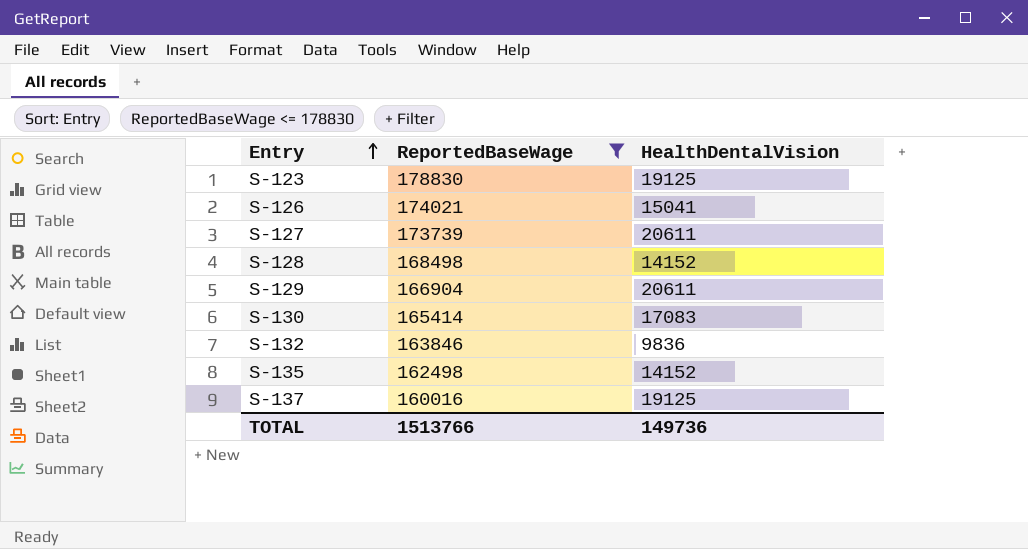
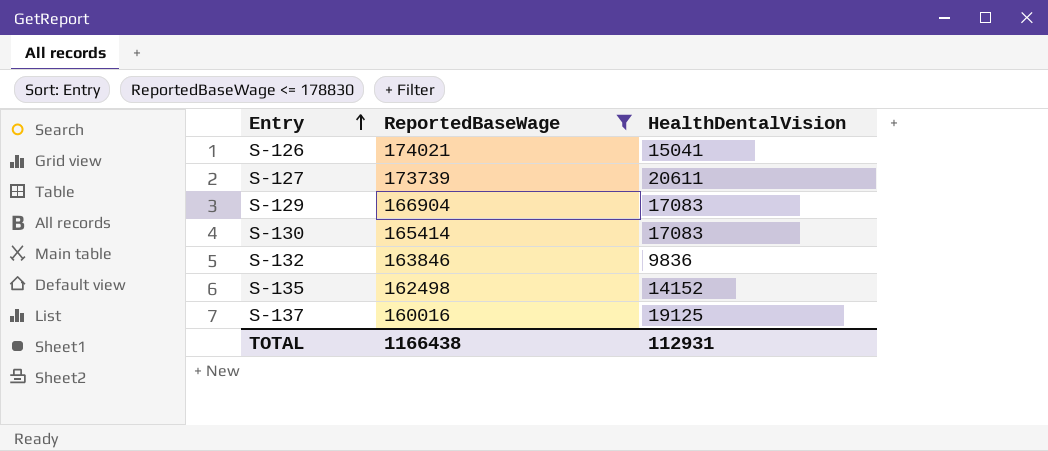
row S-123: 178830 | 19125 -> none
row S-128: 168498 | 14152 -> none
S-129 | HealthDentalVision: 20611 -> 17083
TOTAL | ReportedBaseWage: 1513766 -> 1166438
TOTAL | HealthDentalVision: 149736 -> 112931

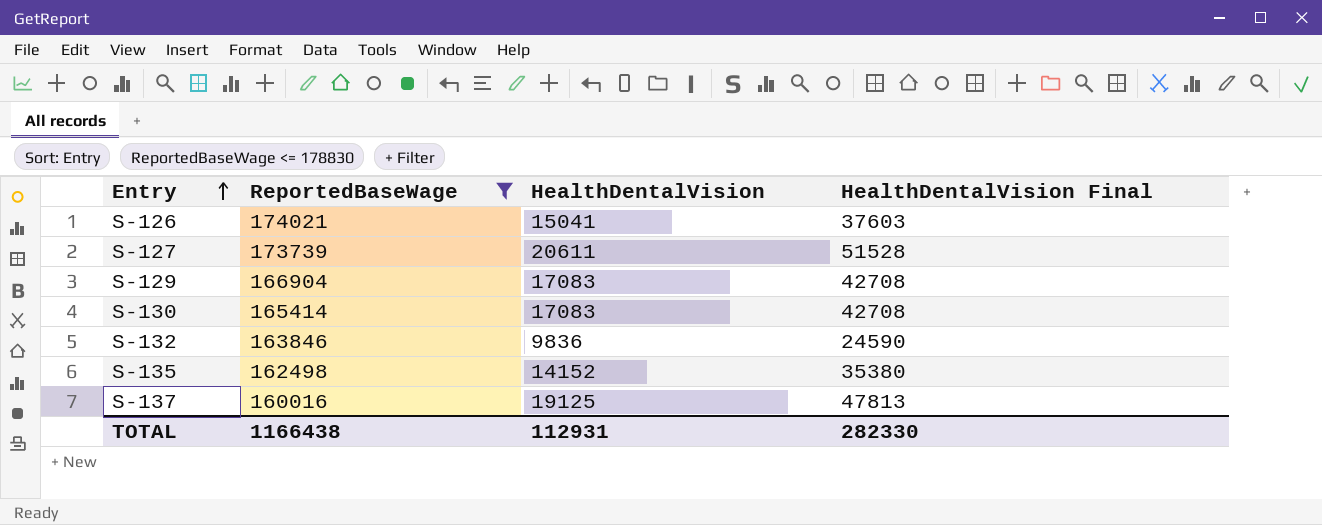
column HealthDentalVision Final | formula: none -> [HealthDentalVision] * 2.5

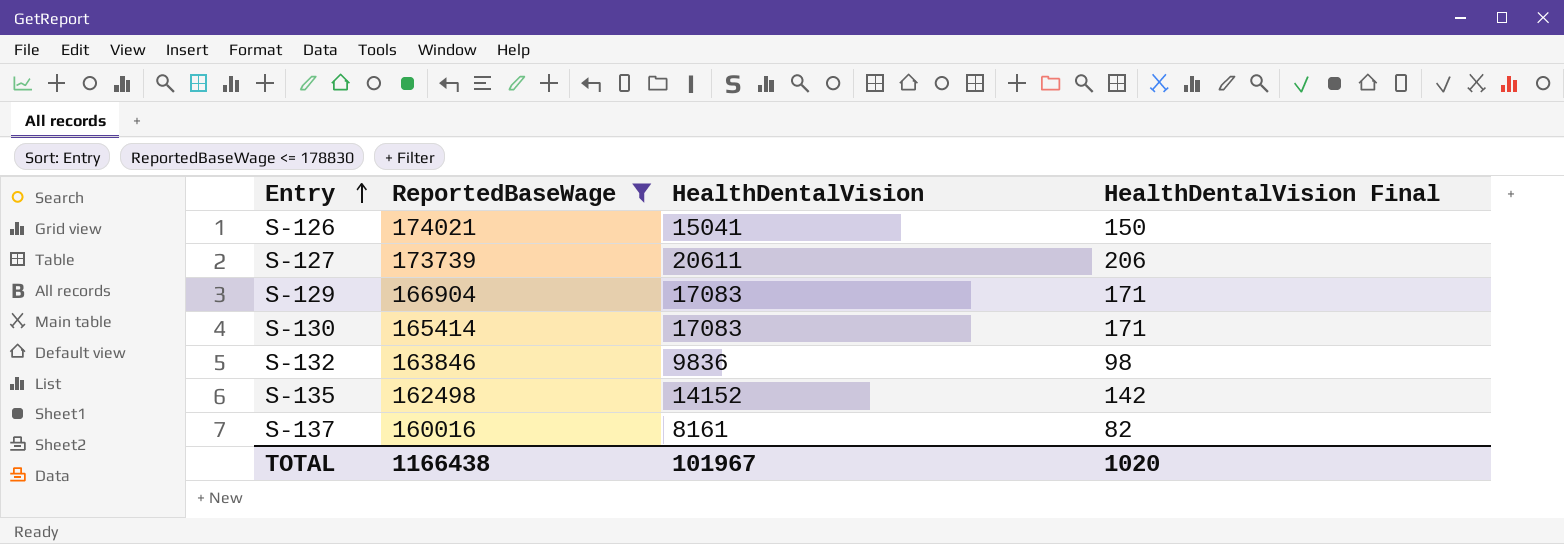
column HealthDentalVision Final | formula: [HealthDentalVision] * 2.5 -> [HealthDentalVision] * 0.01
S-137 | HealthDentalVision: 19125 -> 8161
TOTAL | HealthDentalVision: 112931 -> 101967
TOTAL | HealthDentalVision Final: 282330 -> 1020

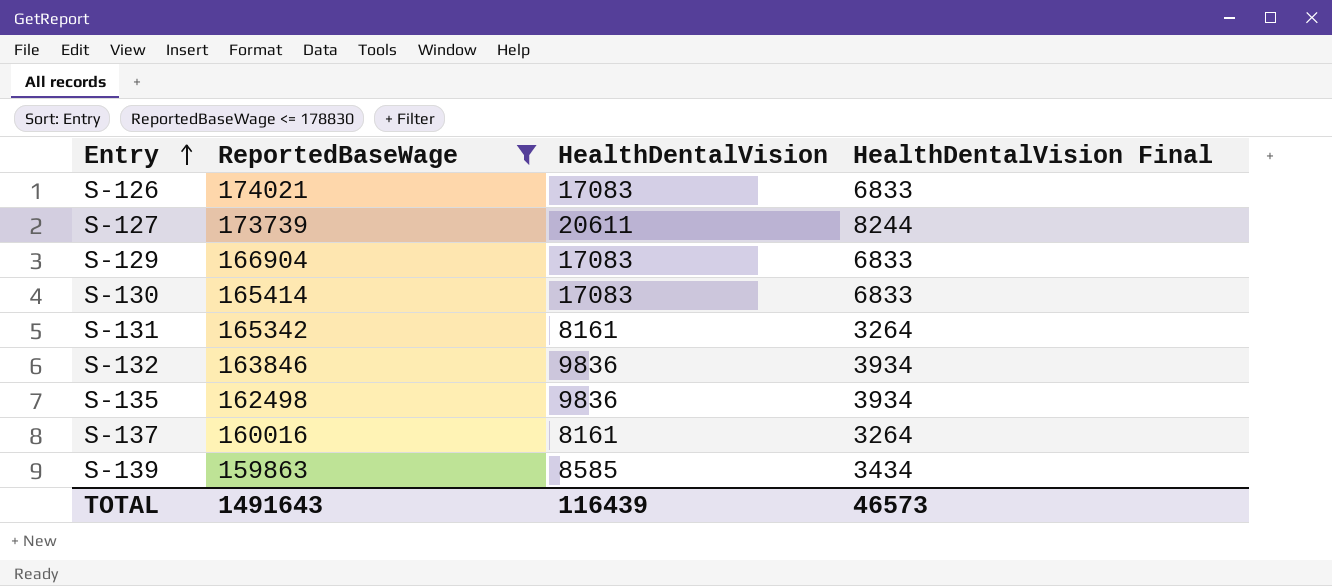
column HealthDentalVision Final | formula: [HealthDentalVision] * 0.01 -> [HealthDentalVision] * 0.4
S-126 | HealthDentalVision: 15041 -> 17083
row S-131: none -> 165342 | 8161 | 3264
S-135 | HealthDentalVision: 14152 -> 9836
row S-139: none -> 159863 | 8585 | 3434
TOTAL | ReportedBaseWage: 1166438 -> 1491643
TOTAL | HealthDentalVision: 101967 -> 116439
TOTAL | HealthDentalVision Final: 1020 -> 46573

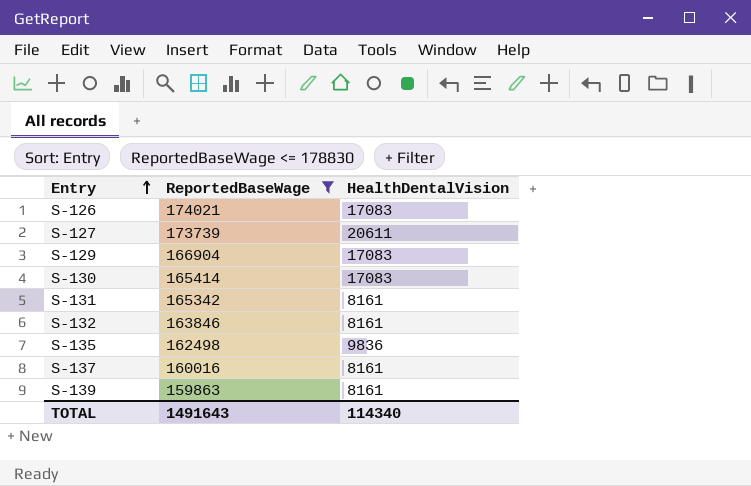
column HealthDentalVision Final | formula: [HealthDentalVision] * 0.4 -> none
S-132 | HealthDentalVision: 9836 -> 8161
S-139 | HealthDentalVision: 8585 -> 8161
TOTAL | HealthDentalVision: 116439 -> 114340

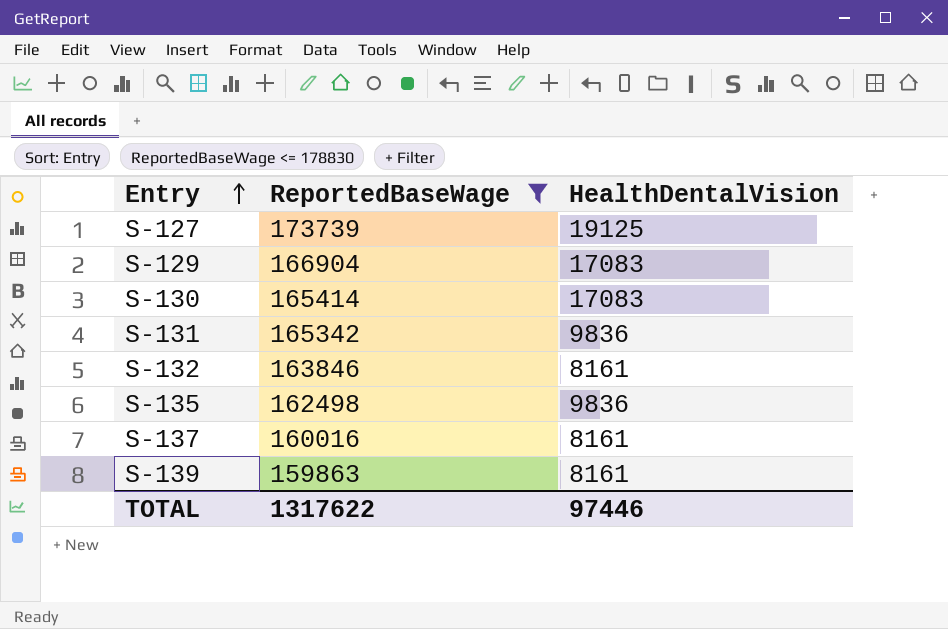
row S-126: 174021 | 17083 -> none
S-127 | HealthDentalVision: 20611 -> 19125
S-131 | HealthDentalVision: 8161 -> 9836
TOTAL | ReportedBaseWage: 1491643 -> 1317622
TOTAL | HealthDentalVision: 114340 -> 97446

